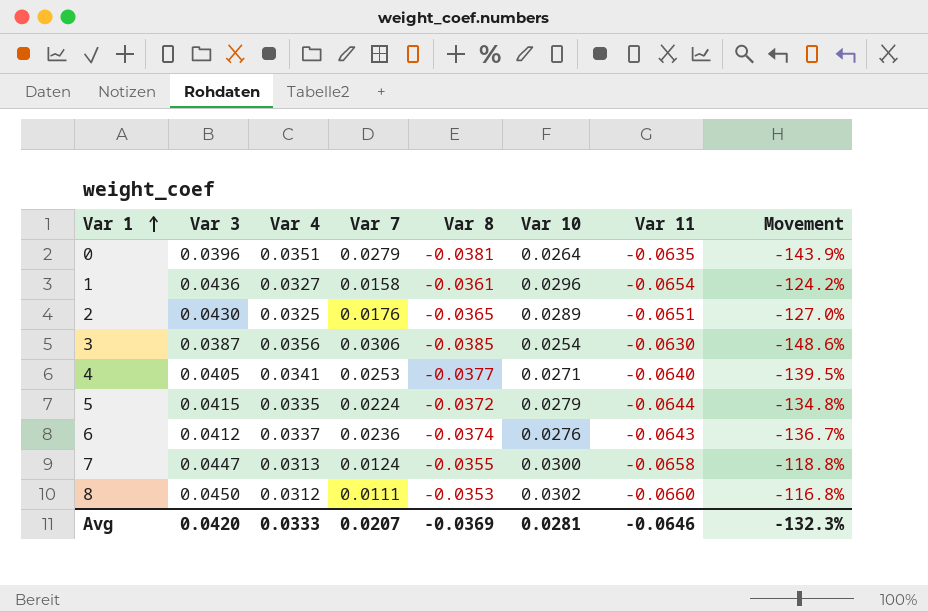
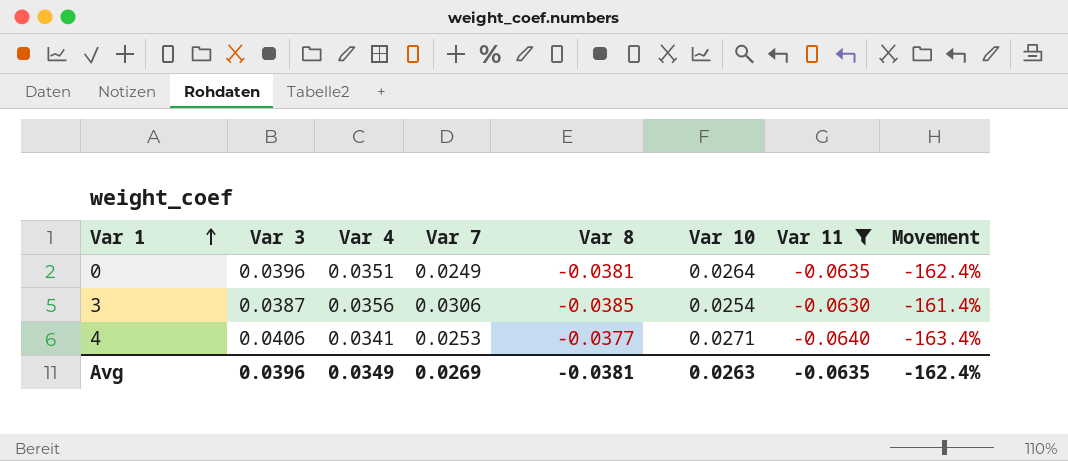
filter: none -> Var 11 >= -0.0640
column Movement | formula: ([Var 7] - [Var 11]) / [Var 11] -> ([Var 3] - [Var 11]) / [Var 11]
0 | Var 7: 0.0279 -> 0.0249
4 | Var 3: 0.0405 -> 0.0406
Avg | Var 3: 0.0420 -> 0.0396
Avg | Var 4: 0.0333 -> 0.0349
Avg | Var 7: 0.0207 -> 0.0269
Avg | Var 8: -0.0369 -> -0.0381
Avg | Var 10: 0.0281 -> 0.0263
Avg | Var 11: -0.0646 -> -0.0635
Avg | Movement: -132.3% -> -162.4%

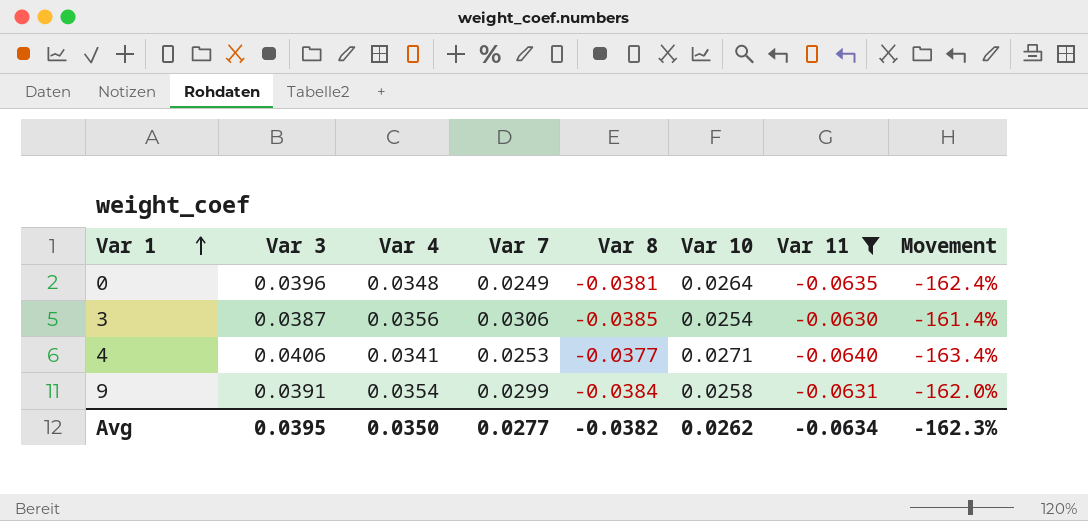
0 | Var 4: 0.0351 -> 0.0348
row 9: none -> 0.0391 | 0.0354 | 0.0299 | -0.0384 | 0.0258 | -0.0631 | -162.0%
Avg | Var 3: 0.0396 -> 0.0395
Avg | Var 4: 0.0349 -> 0.0350
Avg | Var 7: 0.0269 -> 0.0277
Avg | Var 8: -0.0381 -> -0.0382
Avg | Var 10: 0.0263 -> 0.0262
Avg | Var 11: -0.0635 -> -0.0634
Avg | Movement: -162.4% -> -162.3%

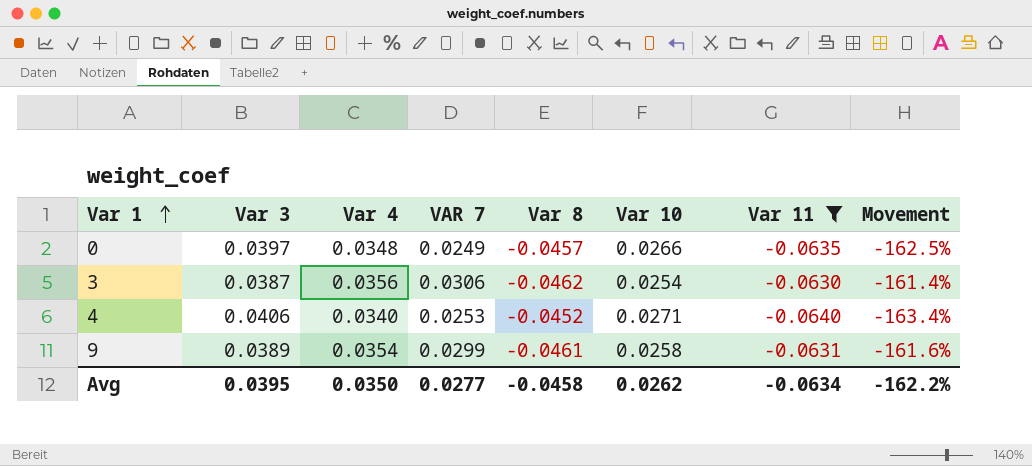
column name: Var 7 -> VAR 7
0 | Var 3: 0.0396 -> 0.0397
0 | Var 8: -0.0381 -> -0.0457
0 | Var 10: 0.0264 -> 0.0266
0 | Movement: -162.4% -> -162.5%
3 | Var 8: -0.0385 -> -0.0462
4 | Var 4: 0.0341 -> 0.0340
4 | Var 8: -0.0377 -> -0.0452
9 | Var 3: 0.0391 -> 0.0389
9 | Var 8: -0.0384 -> -0.0461
9 | Movement: -162.0% -> -161.6%
Avg | Var 8: -0.0382 -> -0.0458
Avg | Movement: -162.3% -> -162.2%

